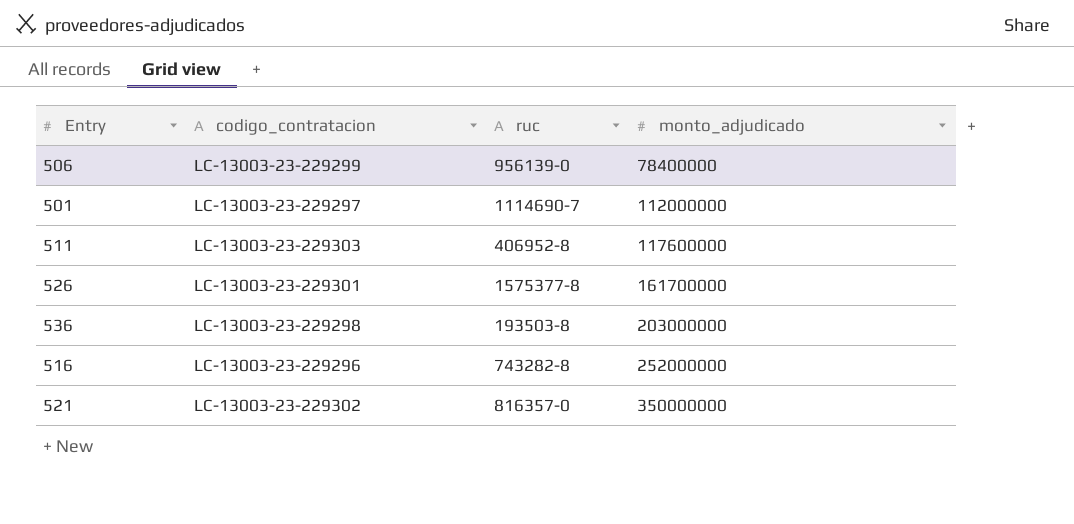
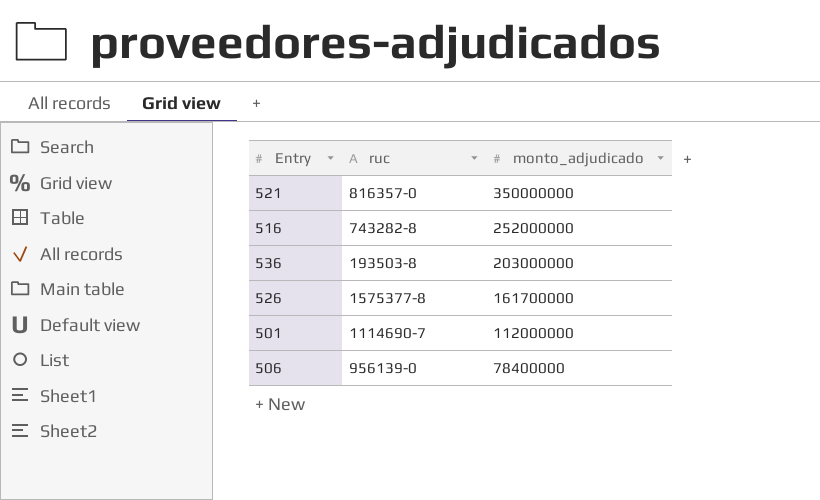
row order: monto_adjudicado ascending -> monto_adjudicado descending
column codigo_contratacion | position: 2 -> none
row 511: LC-13003-23-229303 | 406952-8 | 117600000 -> none

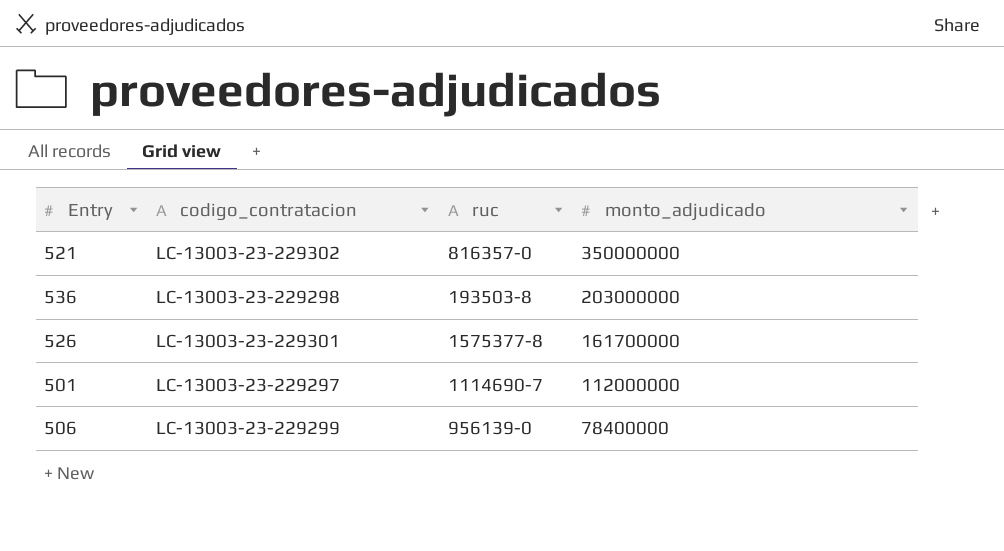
column codigo_contratacion | position: none -> 2
row 516: 743282-8 | 252000000 -> none

